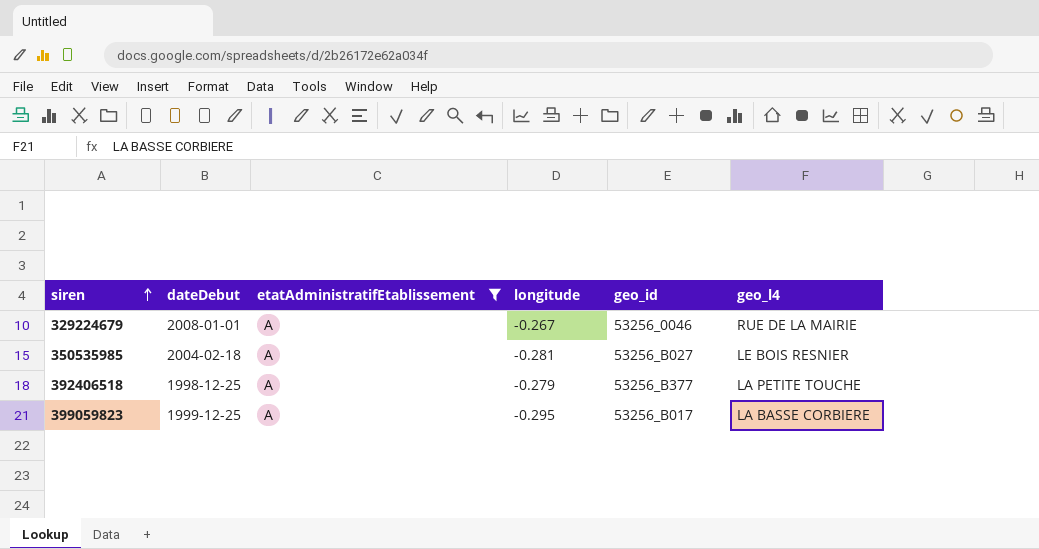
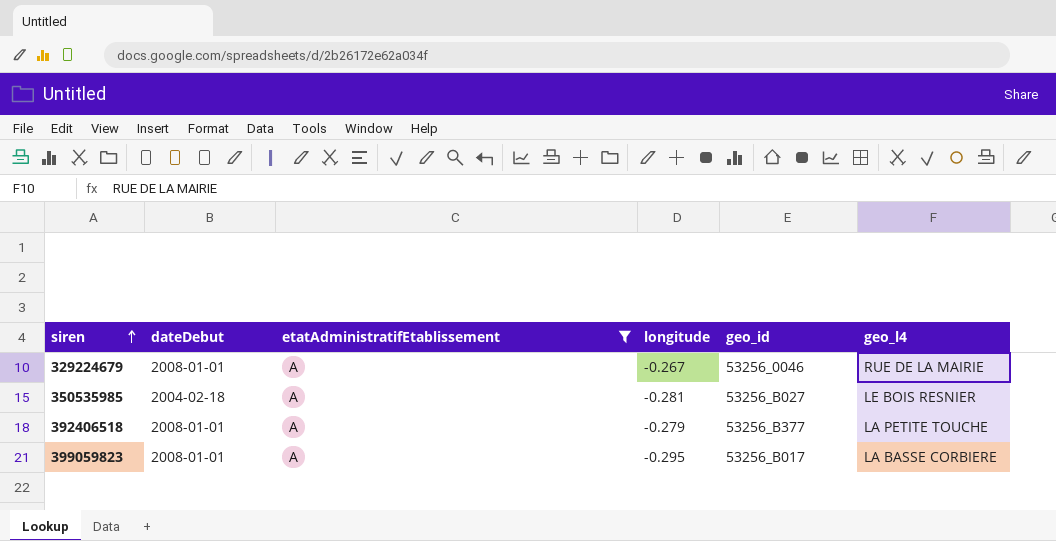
392406518 | dateDebut: 1998-12-25 -> 2008-01-01
399059823 | dateDebut: 1999-12-25 -> 2008-01-01

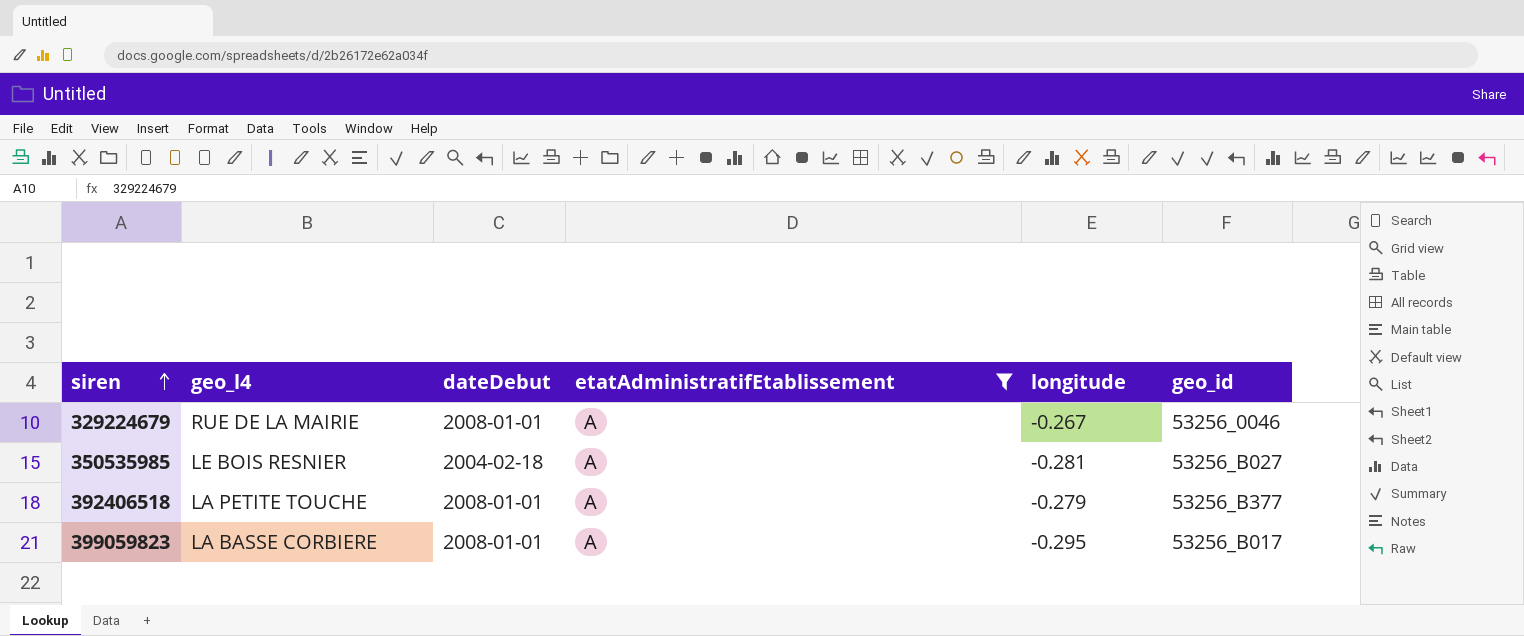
column geo_l4 | position: 6 -> 2

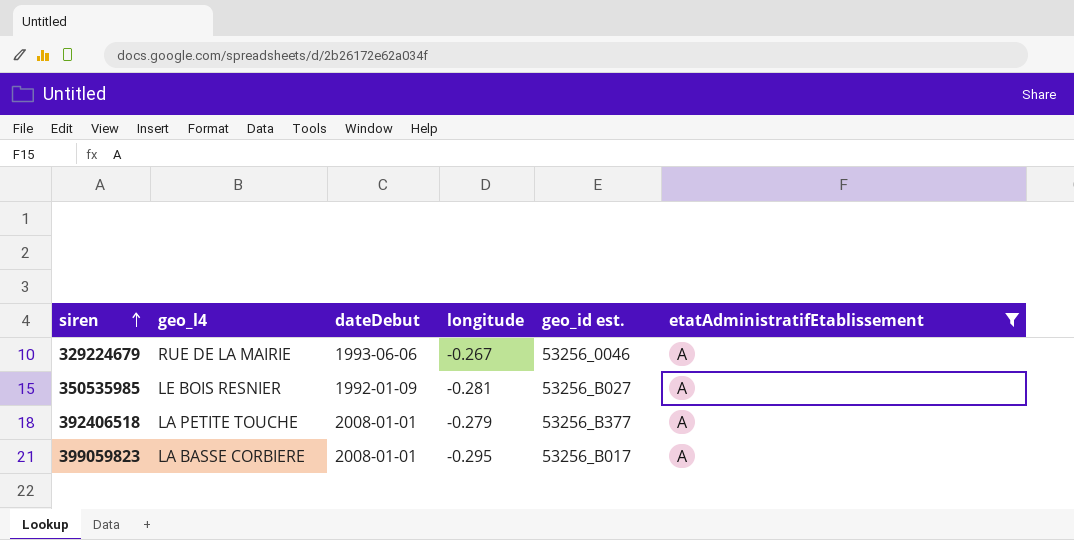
column name: geo_id -> geo_id est.
column etatAdministratifEtablissement | position: 4 -> 6
329224679 | dateDebut: 2008-01-01 -> 1993-06-06
350535985 | dateDebut: 2004-02-18 -> 1992-01-09

